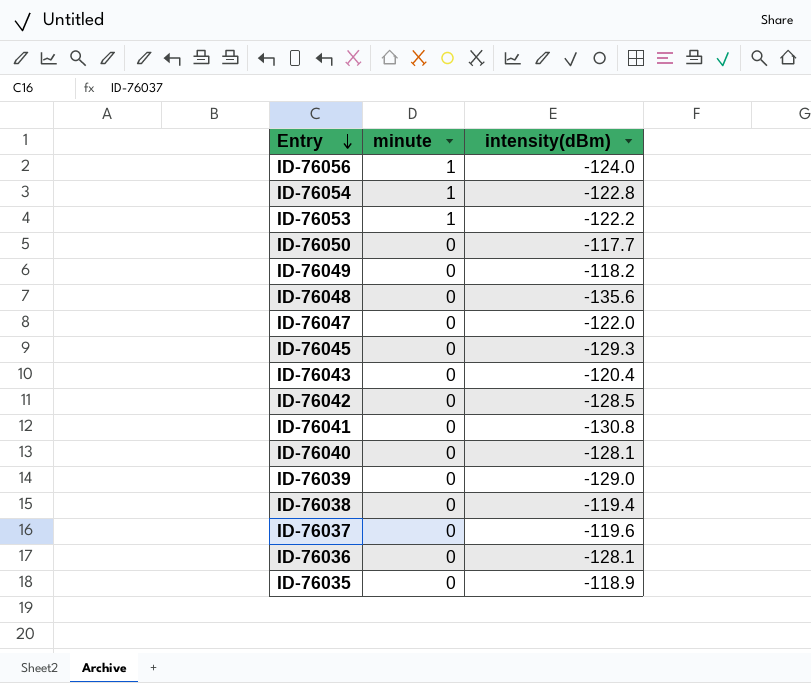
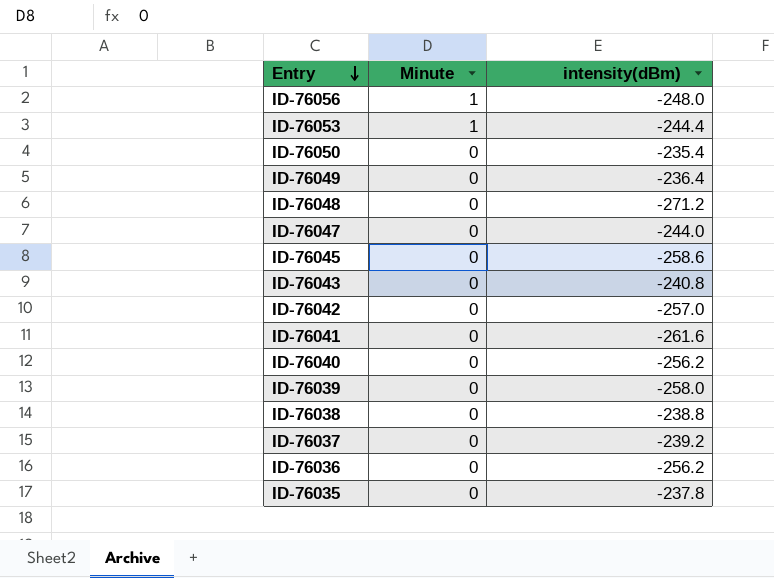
column name: minute -> Minute
row ID-76054: 1 | -122.8 -> none
ID-76056 | intensity(dBm): -124.0 -> -248.0
ID-76053 | intensity(dBm): -122.2 -> -244.4
ID-76050 | intensity(dBm): -117.7 -> -235.4
ID-76049 | intensity(dBm): -118.2 -> -236.4
ID-76048 | intensity(dBm): -135.6 -> -271.2
ID-76047 | intensity(dBm): -122.0 -> -244.0
ID-76045 | intensity(dBm): -129.3 -> -258.6
ID-76043 | intensity(dBm): -120.4 -> -240.8
ID-76042 | intensity(dBm): -128.5 -> -257.0
ID-76041 | intensity(dBm): -130.8 -> -261.6
ID-76040 | intensity(dBm): -128.1 -> -256.2
ID-76039 | intensity(dBm): -129.0 -> -258.0
ID-76038 | intensity(dBm): -119.4 -> -238.8
ID-76037 | intensity(dBm): -119.6 -> -239.2
ID-76036 | intensity(dBm): -128.1 -> -256.2
ID-76035 | intensity(dBm): -118.9 -> -237.8

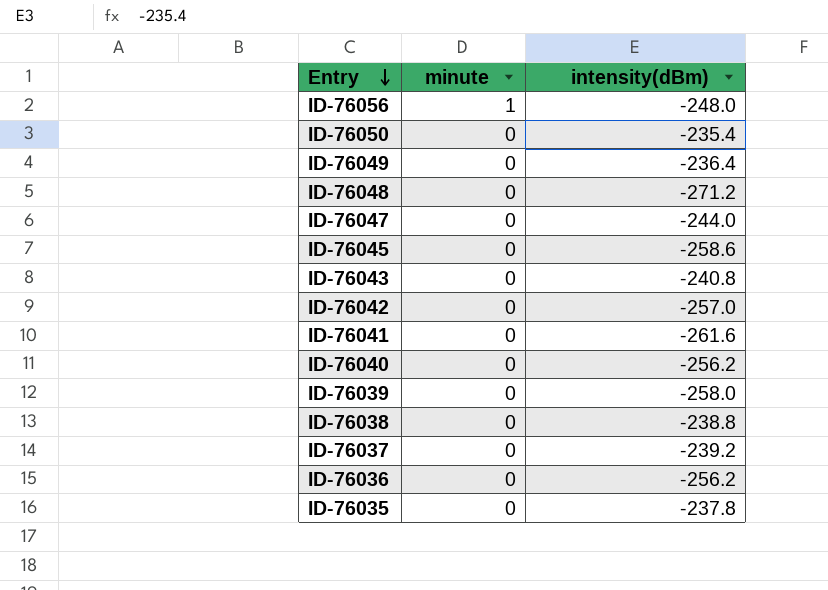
column name: Minute -> minute
row ID-76053: 1 | -244.4 -> none

